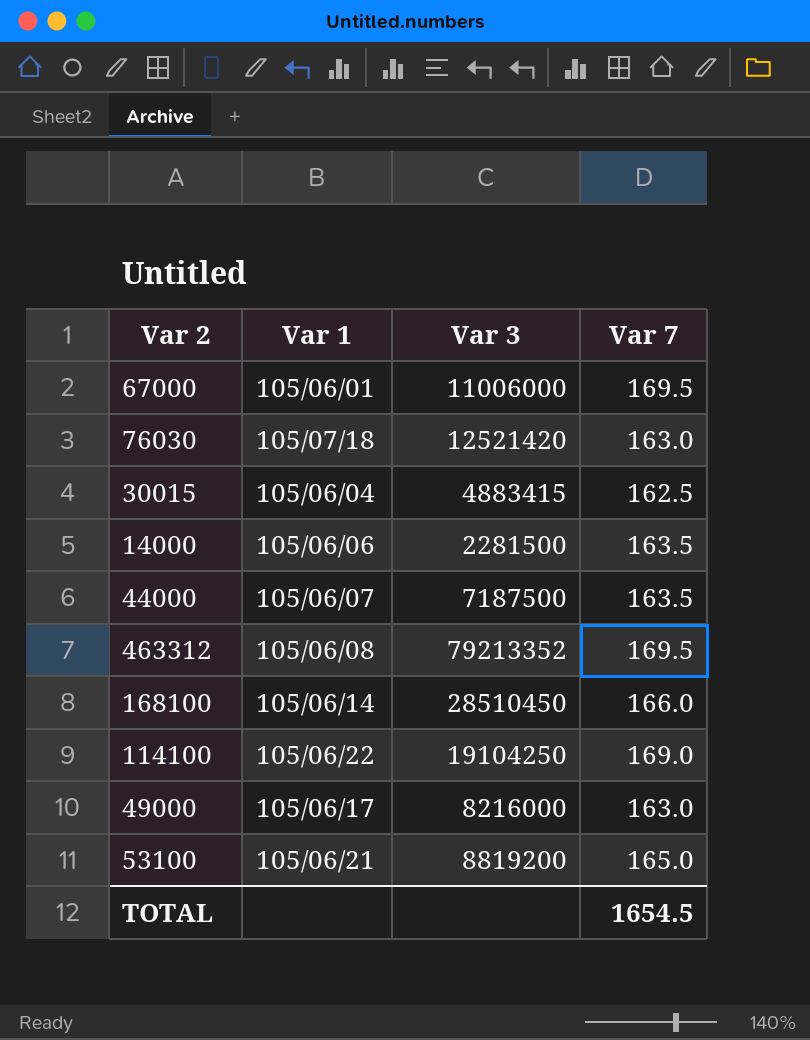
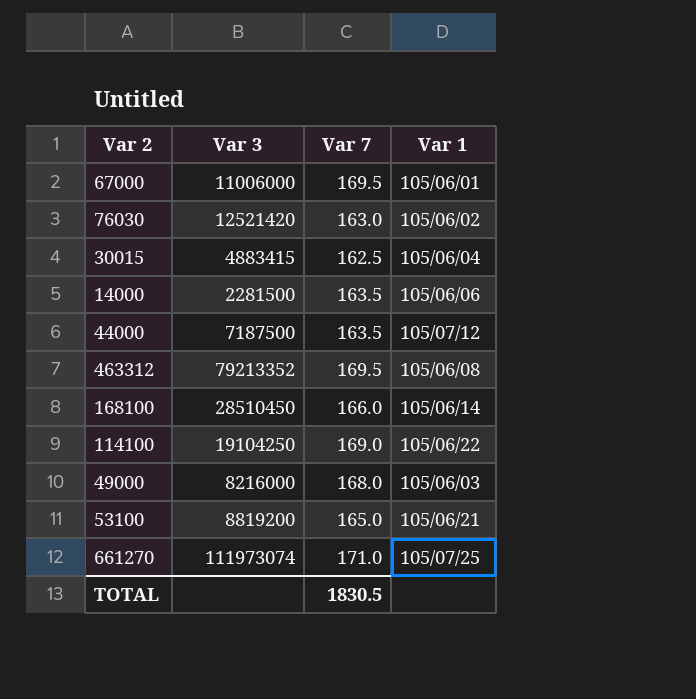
column Var 1 | position: 2 -> 4
76030 | Var 1: 105/07/18 -> 105/06/02
44000 | Var 1: 105/06/07 -> 105/07/12
49000 | Var 7: 163.0 -> 168.0
49000 | Var 1: 105/06/17 -> 105/06/03
row 661270: none -> 111973074 | 171.0 | 105/07/25
TOTAL | Var 7: 1654.5 -> 1830.5

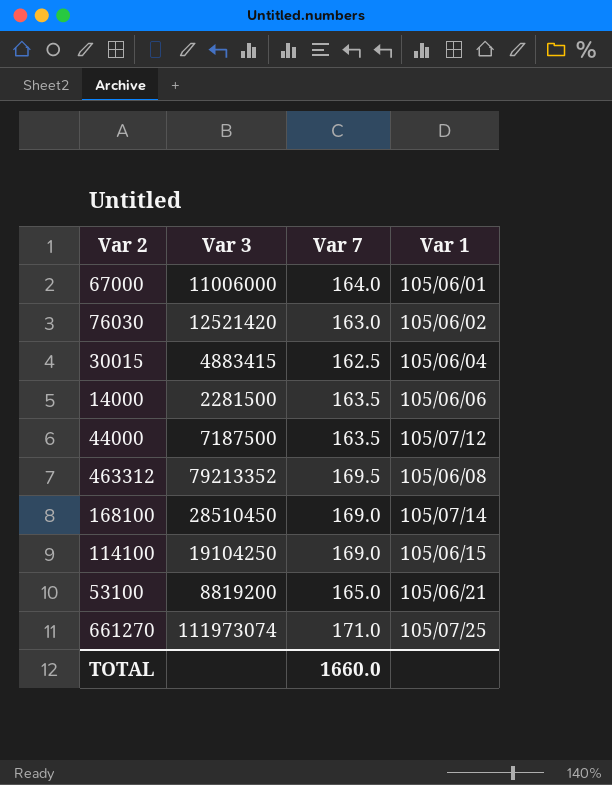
row 49000: 8216000 | 168.0 | 105/06/03 -> none
67000 | Var 7: 169.5 -> 164.0
168100 | Var 7: 166.0 -> 169.0
168100 | Var 1: 105/06/14 -> 105/07/14
114100 | Var 1: 105/06/22 -> 105/06/15
TOTAL | Var 7: 1830.5 -> 1660.0

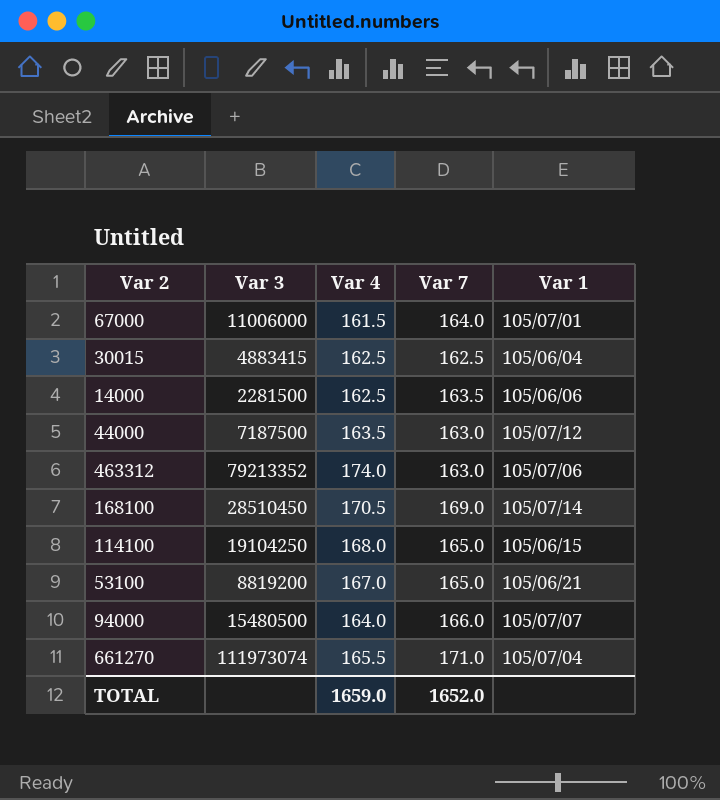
column Var 4 | position: none -> 3
row 76030: 12521420 | 163.0 | 105/06/02 -> none
67000 | Var 1: 105/06/01 -> 105/07/01
44000 | Var 7: 163.5 -> 163.0
463312 | Var 7: 169.5 -> 163.0
463312 | Var 1: 105/06/08 -> 105/07/06
114100 | Var 7: 169.0 -> 165.0
row 94000: none -> 15480500 | 164.0 | 166.0 | 105/07/07
661270 | Var 1: 105/07/25 -> 105/07/04
TOTAL | Var 7: 1660.0 -> 1652.0

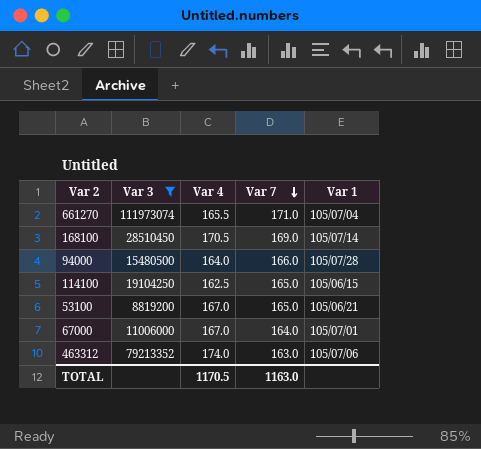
filter: none -> Var 3 >= 8819200
row order: none -> Var 7 descending
94000 | Var 1: 105/07/07 -> 105/07/28
114100 | Var 4: 168.0 -> 162.5
67000 | Var 4: 161.5 -> 167.0
TOTAL | Var 4: 1659.0 -> 1170.5
TOTAL | Var 7: 1652.0 -> 1163.0

